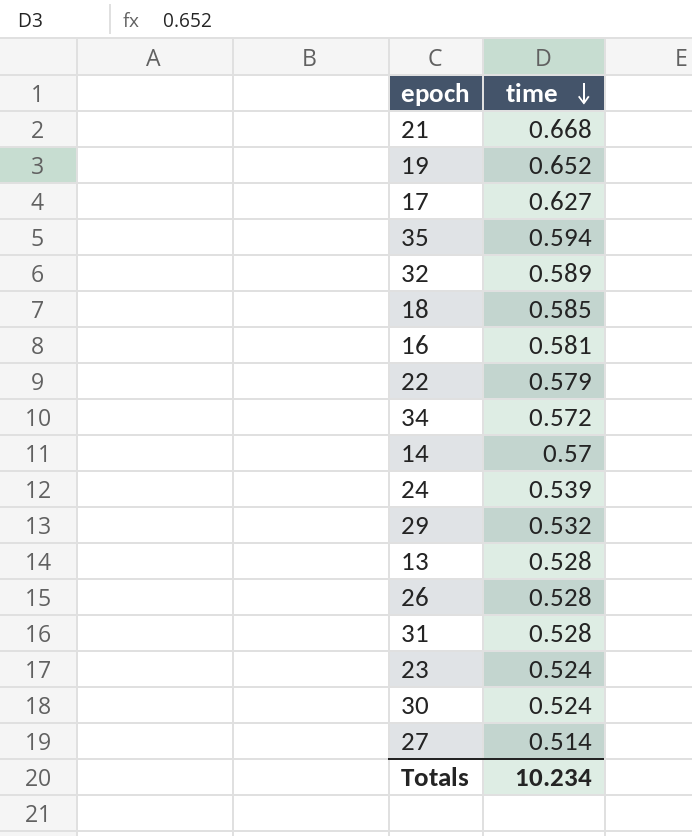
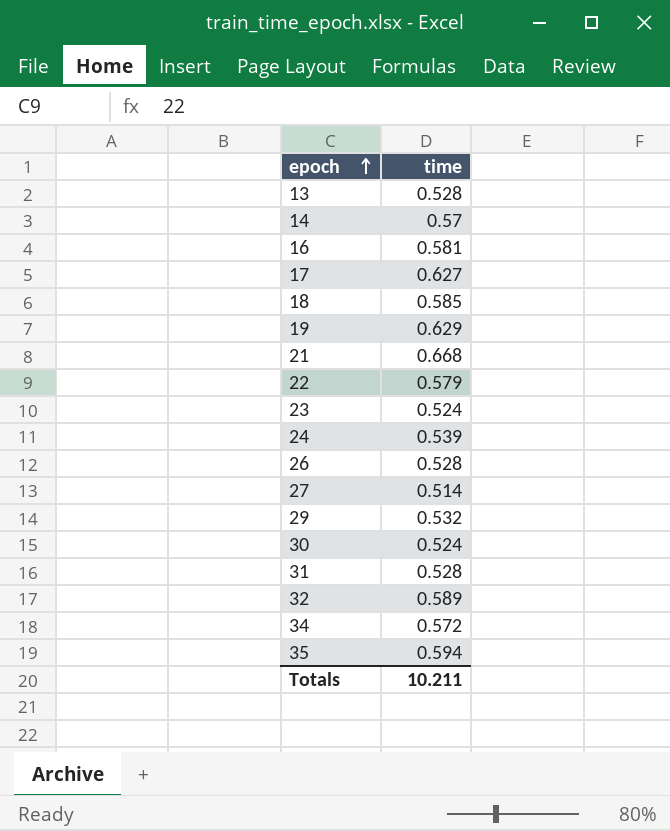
row order: time descending -> epoch ascending
19 | time: 0.652 -> 0.629
Totals | time: 10.234 -> 10.211

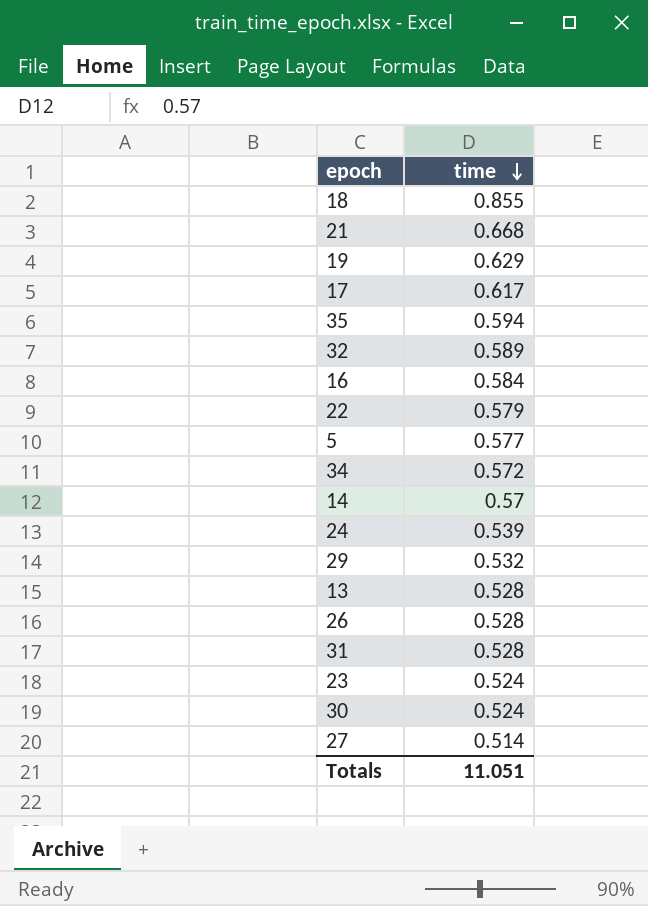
row order: epoch ascending -> time descending
18 | time: 0.585 -> 0.855
17 | time: 0.627 -> 0.617
16 | time: 0.581 -> 0.584
row 5: none -> 0.577
Totals | time: 10.211 -> 11.051

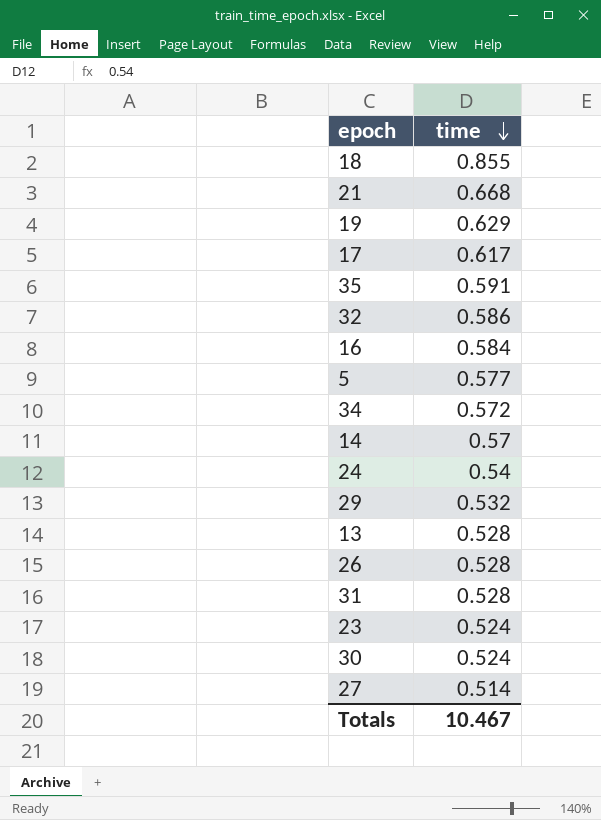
row 22: 0.579 -> none
35 | time: 0.594 -> 0.591
32 | time: 0.589 -> 0.586
24 | time: 0.539 -> 0.54
Totals | time: 11.051 -> 10.467

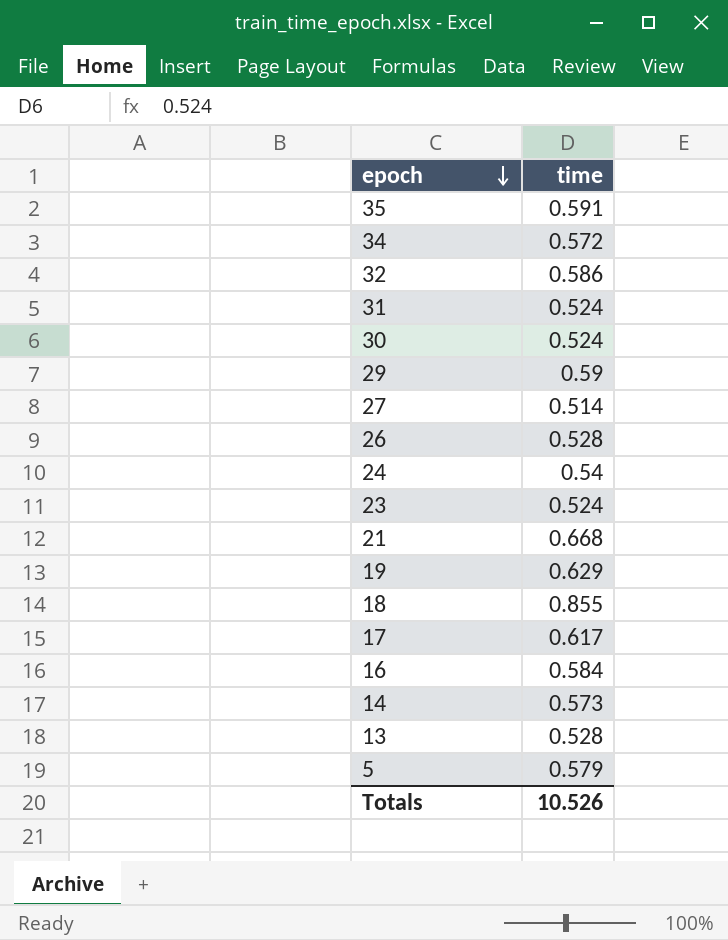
row order: time descending -> epoch descending
31 | time: 0.528 -> 0.524
29 | time: 0.532 -> 0.59
14 | time: 0.57 -> 0.573
5 | time: 0.577 -> 0.579
Totals | time: 10.467 -> 10.526

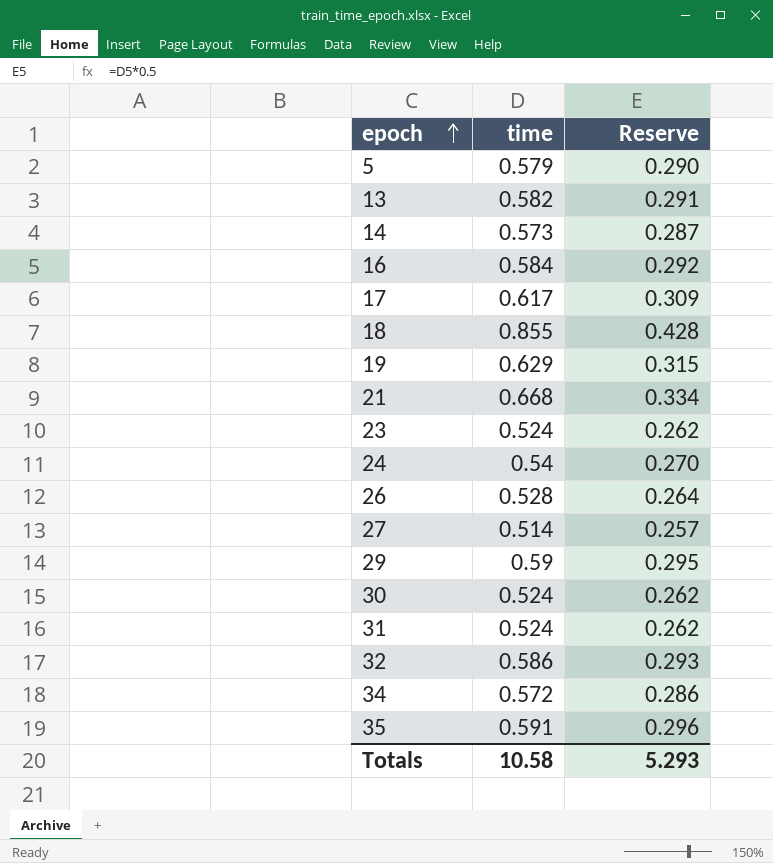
row order: epoch descending -> epoch ascending
column Reserve | formula: none -> [time] * 0.5
13 | time: 0.528 -> 0.582
Totals | time: 10.526 -> 10.58

